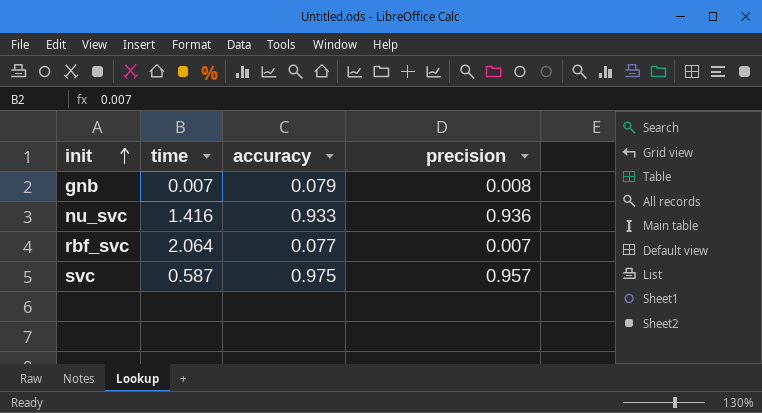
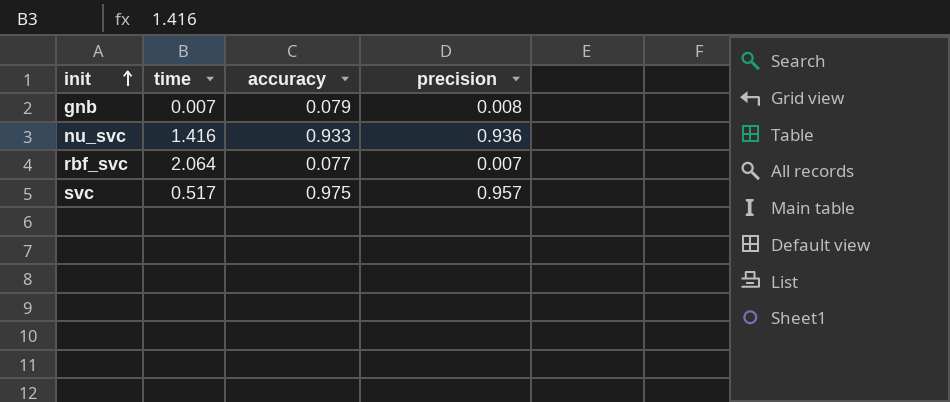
svc | time: 0.587 -> 0.517

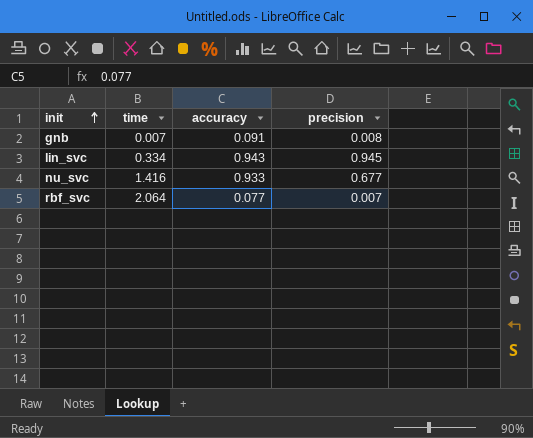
row svc: 0.517 | 0.975 | 0.957 -> none
gnb | accuracy: 0.079 -> 0.091
row lin_svc: none -> 0.334 | 0.943 | 0.945
nu_svc | precision: 0.936 -> 0.677

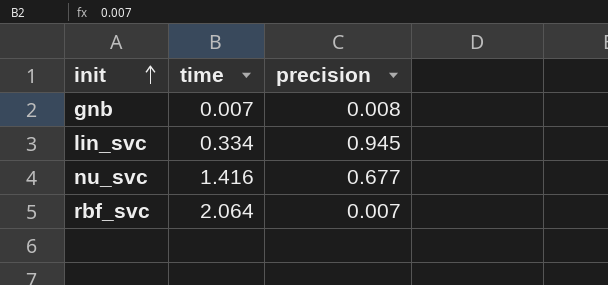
column accuracy | position: 3 -> none

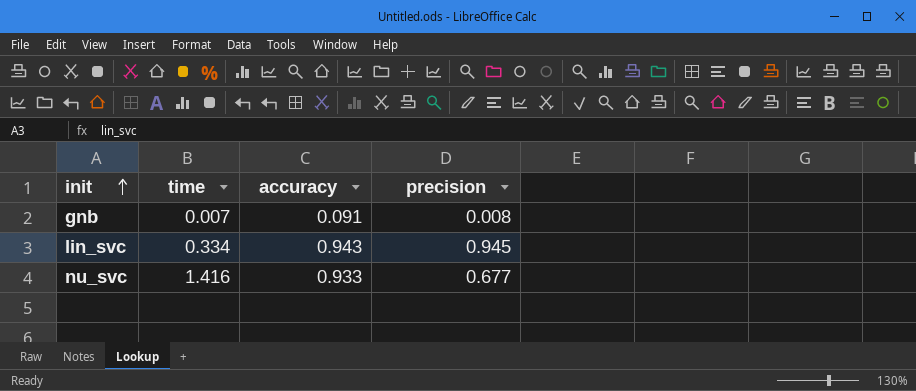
column accuracy | position: none -> 3
row rbf_svc: 2.064 | 0.007 -> none

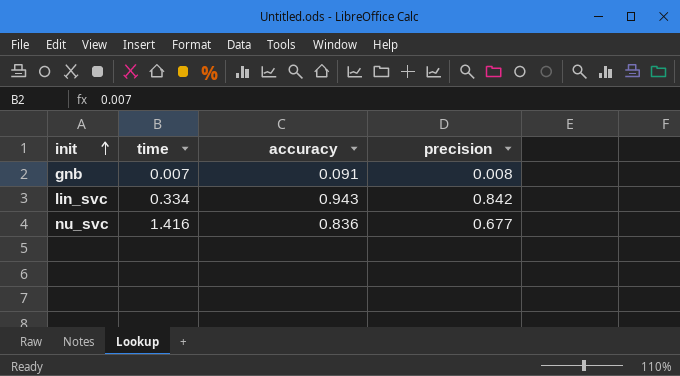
lin_svc | precision: 0.945 -> 0.842
nu_svc | accuracy: 0.933 -> 0.836

